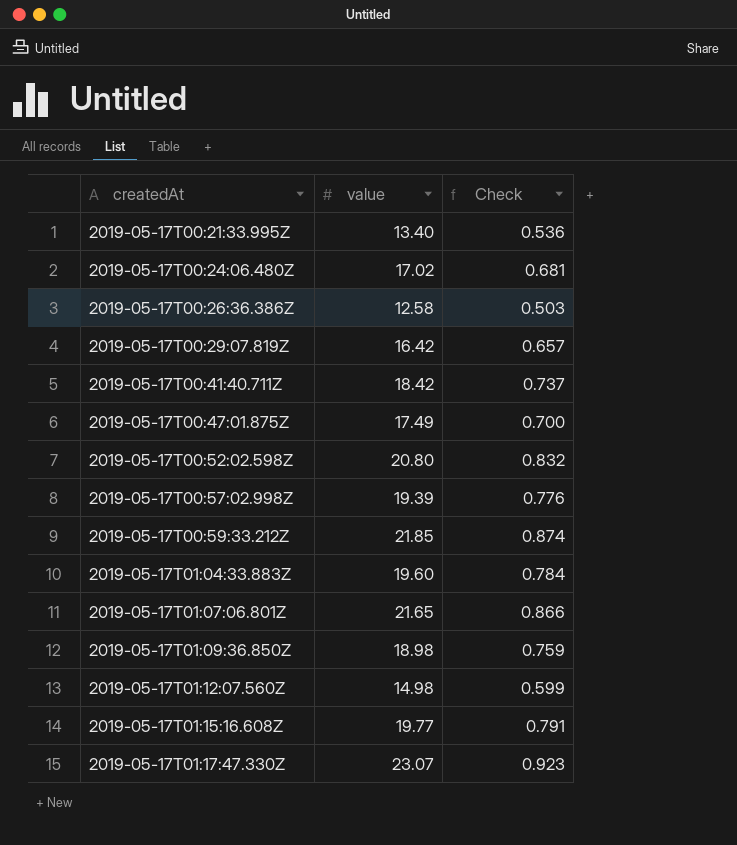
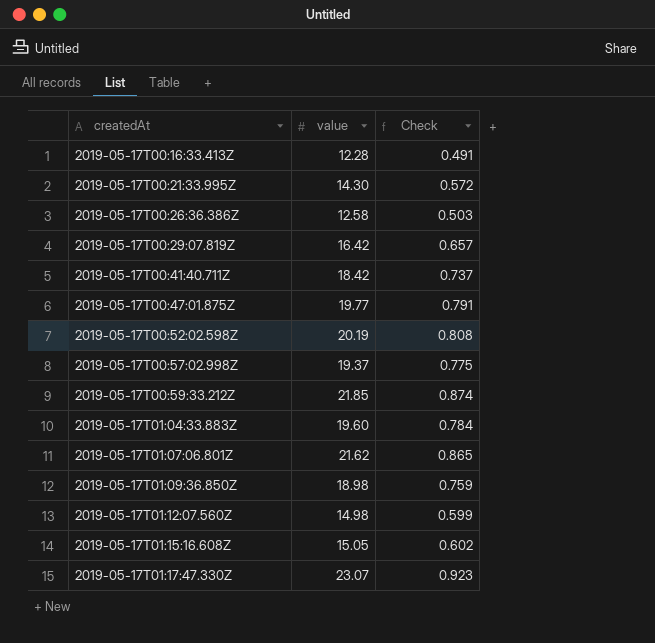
row 2019-05-17T00:24:06.480Z: 17.02 | 0.681 -> none
row 2019-05-17T00:16:33.413Z: none -> 12.28 | 0.491
2019-05-17T00:21:33.995Z | value: 13.40 -> 14.30
2019-05-17T00:21:33.995Z | Check: 0.536 -> 0.572
2019-05-17T00:47:01.875Z | value: 17.49 -> 19.77
2019-05-17T00:47:01.875Z | Check: 0.700 -> 0.791
2019-05-17T00:52:02.598Z | value: 20.80 -> 20.19
2019-05-17T00:52:02.598Z | Check: 0.832 -> 0.808
2019-05-17T00:57:02.998Z | value: 19.39 -> 19.37
2019-05-17T00:57:02.998Z | Check: 0.776 -> 0.775
2019-05-17T01:07:06.801Z | value: 21.65 -> 21.62
2019-05-17T01:07:06.801Z | Check: 0.866 -> 0.865
2019-05-17T01:15:16.608Z | value: 19.77 -> 15.05
2019-05-17T01:15:16.608Z | Check: 0.791 -> 0.602

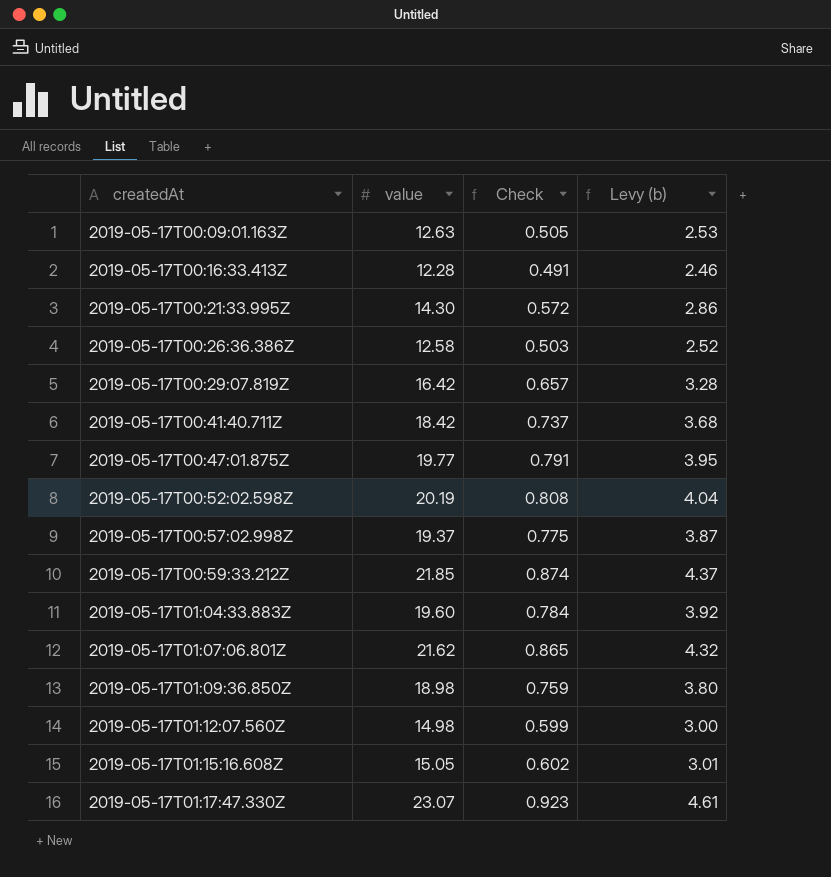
column Levy (b) | formula: none -> [value] * 0.2
row 2019-05-17T00:09:01.163Z: none -> 12.63 | 0.505 | 2.53

